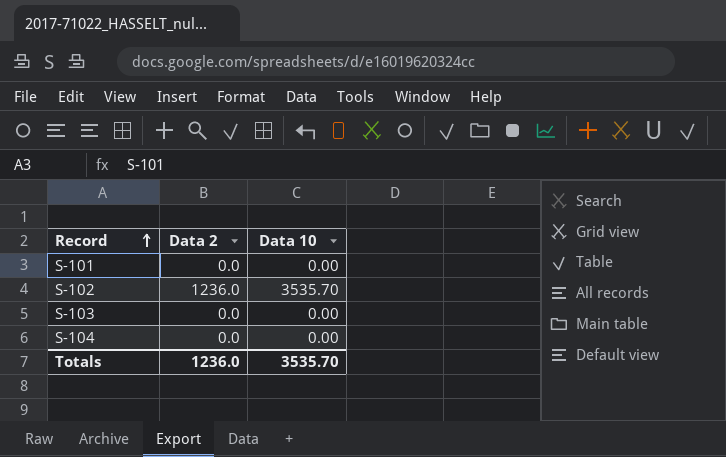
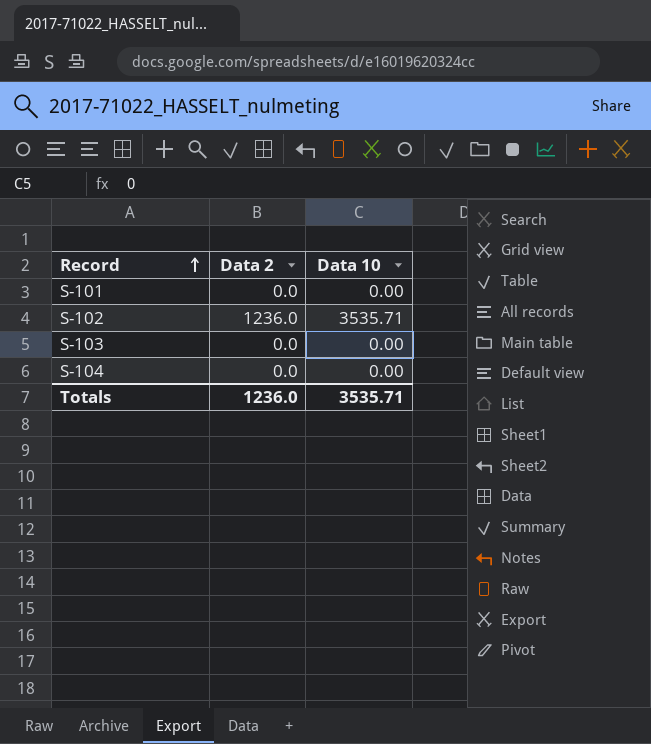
S-102 | Data 10: 3535.70 -> 3535.71
Totals | Data 10: 3535.70 -> 3535.71

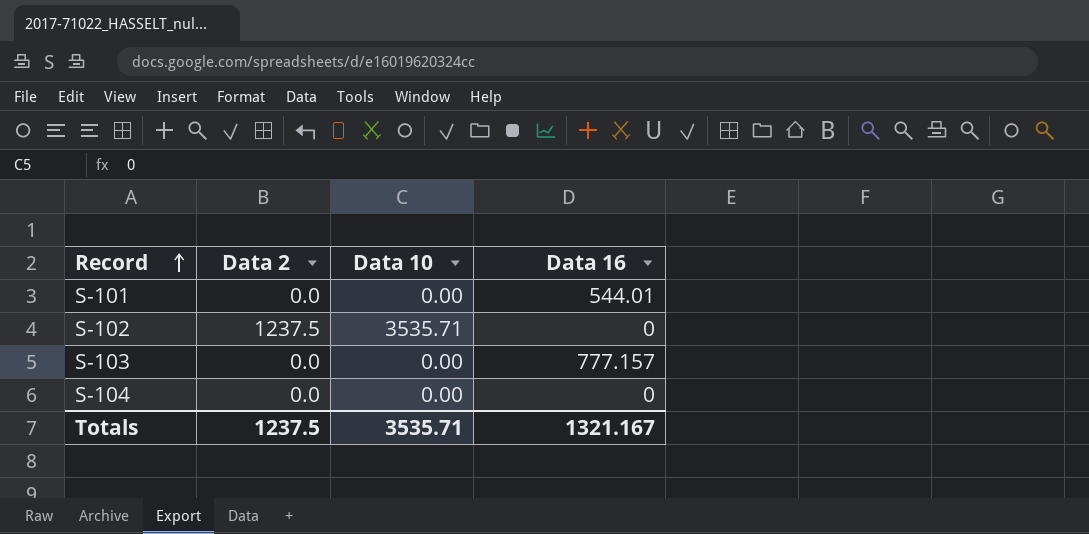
column Data 16 | position: none -> 4
S-102 | Data 2: 1236.0 -> 1237.5
Totals | Data 2: 1236.0 -> 1237.5

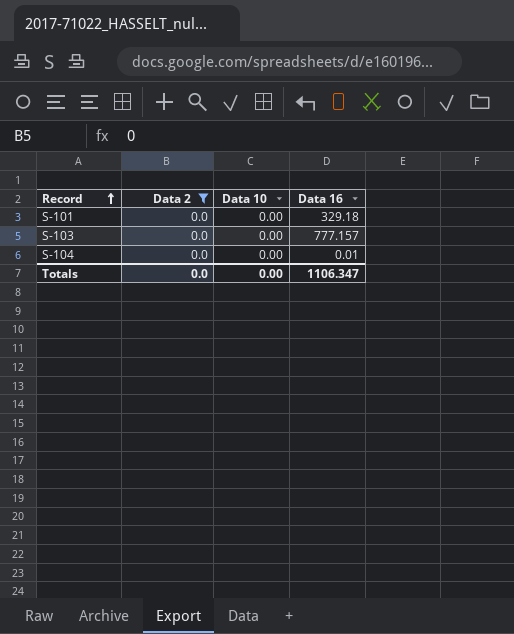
filter: none -> Data 2 = 0.0
S-101 | Data 16: 544.01 -> 329.18
S-104 | Data 16: 0 -> 0.01
Totals | Data 2: 1237.5 -> 0.0
Totals | Data 10: 3535.71 -> 0.00
Totals | Data 16: 1321.167 -> 1106.347

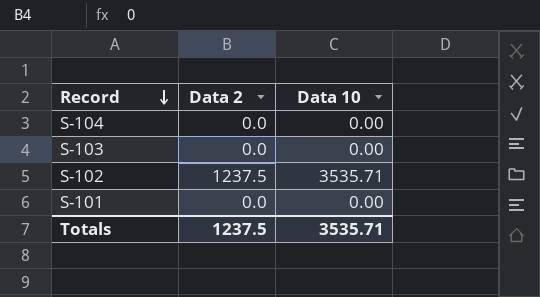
filter: Data 2 = 0.0 -> none
row order: Record ascending -> Record descending
column Data 16 | position: 4 -> none
Totals | Data 2: 0.0 -> 1237.5
Totals | Data 10: 0.00 -> 3535.71

